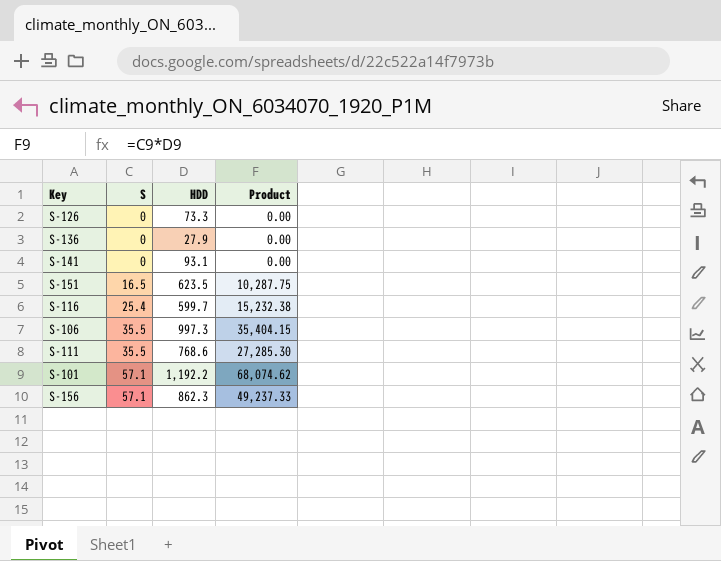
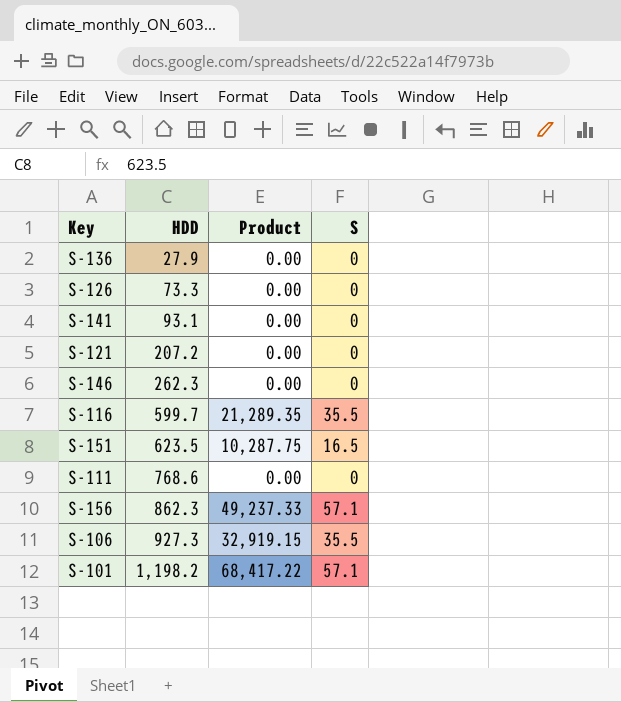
row order: S ascending -> HDD ascending
column S | position: 2 -> 4
row S-121: none -> 207.2 | 0.00 | 0
row S-146: none -> 262.3 | 0.00 | 0
S-116 | Product: 15,232.38 -> 21,289.35
S-116 | S: 25.4 -> 35.5
S-111 | Product: 27,285.30 -> 0.00
S-111 | S: 35.5 -> 0
S-106 | HDD: 997.3 -> 927.3
S-106 | Product: 35,404.15 -> 32,919.15
S-101 | HDD: 1,192.2 -> 1,198.2
S-101 | Product: 68,074.62 -> 68,417.22

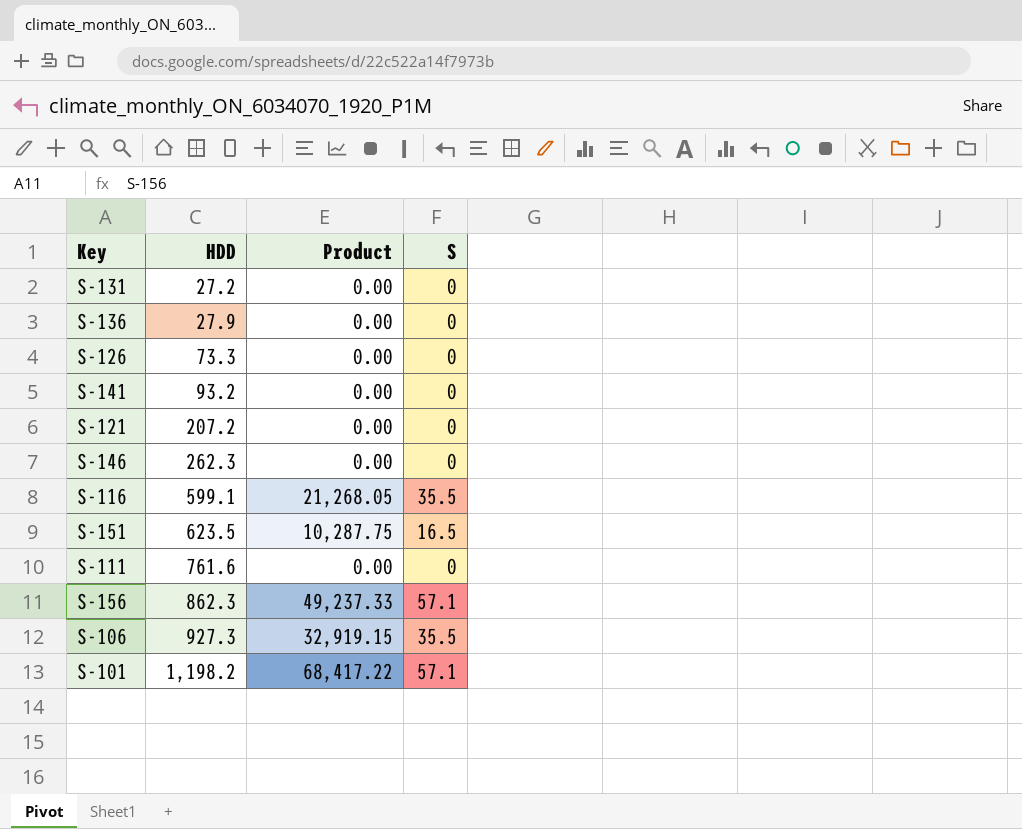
row S-131: none -> 27.2 | 0.00 | 0
S-141 | HDD: 93.1 -> 93.2
S-116 | HDD: 599.7 -> 599.1
S-116 | Product: 21,289.35 -> 21,268.05
S-111 | HDD: 768.6 -> 761.6

